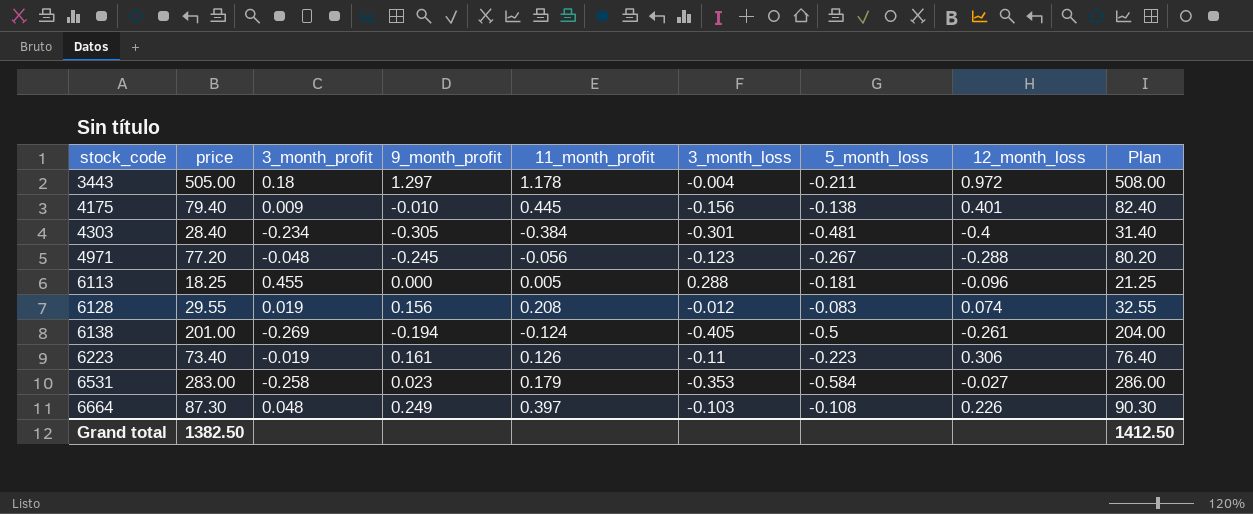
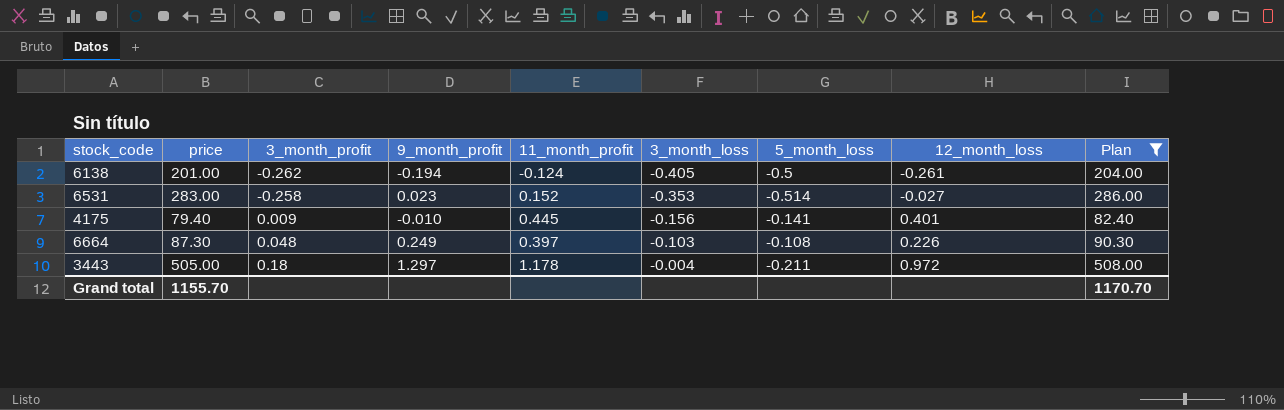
filter: none -> Plan >= 82.40
row order: stock_code ascending -> 3_month_profit ascending
6138 | 3_month_profit: -0.269 -> -0.262
6531 | 11_month_profit: 0.179 -> 0.152
6531 | 5_month_loss: -0.584 -> -0.514
4175 | 5_month_loss: -0.138 -> -0.141
Grand total | price: 1382.50 -> 1155.70
Grand total | Plan: 1412.50 -> 1170.70

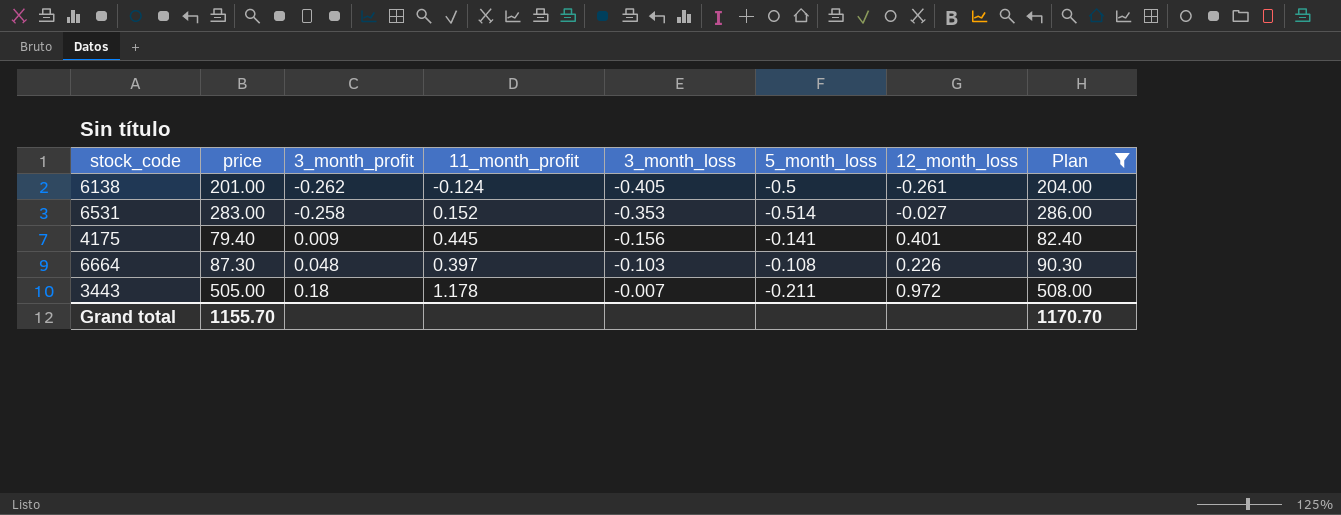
column 9_month_profit | position: 4 -> none
3443 | 3_month_loss: -0.004 -> -0.007

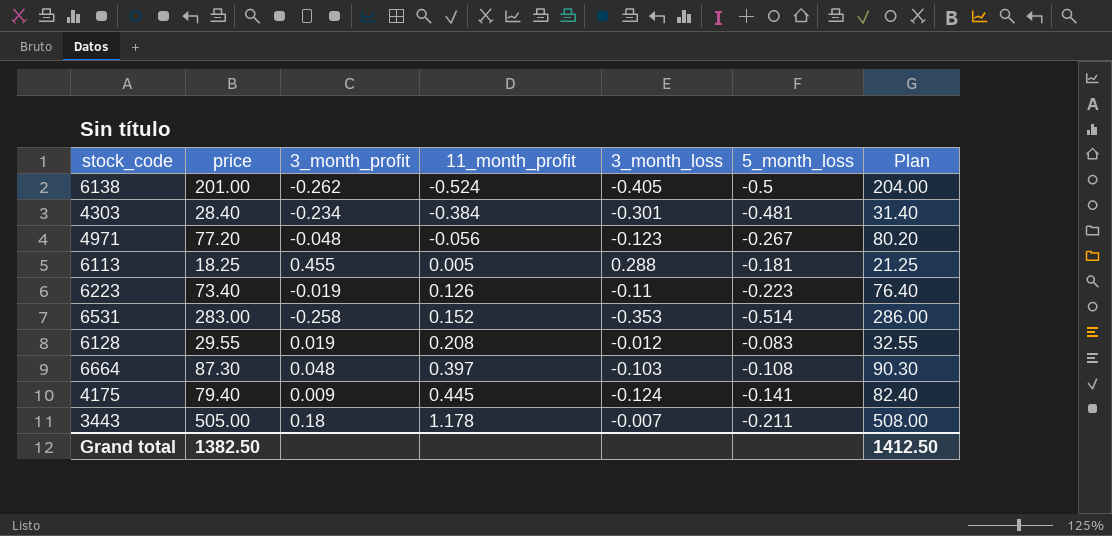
filter: Plan >= 82.40 -> none
row order: 3_month_profit ascending -> 11_month_profit ascending
column 12_month_loss | position: 7 -> none
6138 | 11_month_profit: -0.124 -> -0.524
4175 | 3_month_loss: -0.156 -> -0.124
Grand total | price: 1155.70 -> 1382.50
Grand total | Plan: 1170.70 -> 1412.50

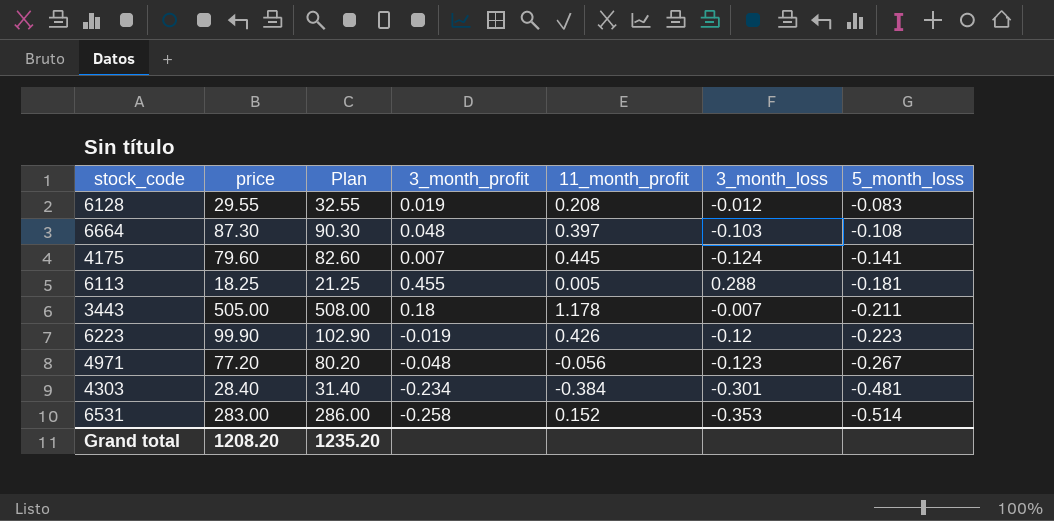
row order: 11_month_profit ascending -> 5_month_loss descending
column Plan | position: 7 -> 3
row 6138: 201.00 | -0.262 | -0.524 | -0.405 | -0.5 | 204.00 -> none
4175 | price: 79.40 -> 79.60
4175 | Plan: 82.40 -> 82.60
4175 | 3_month_profit: 0.009 -> 0.007
6223 | price: 73.40 -> 99.90
6223 | Plan: 76.40 -> 102.90
6223 | 11_month_profit: 0.126 -> 0.426
6223 | 3_month_loss: -0.11 -> -0.12
Grand total | price: 1382.50 -> 1208.20
Grand total | Plan: 1412.50 -> 1235.20

